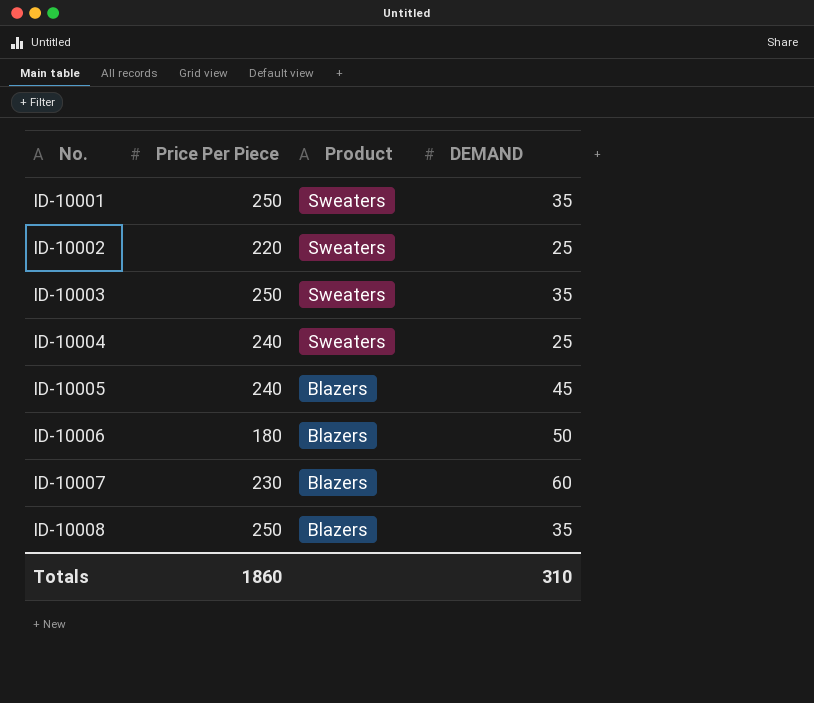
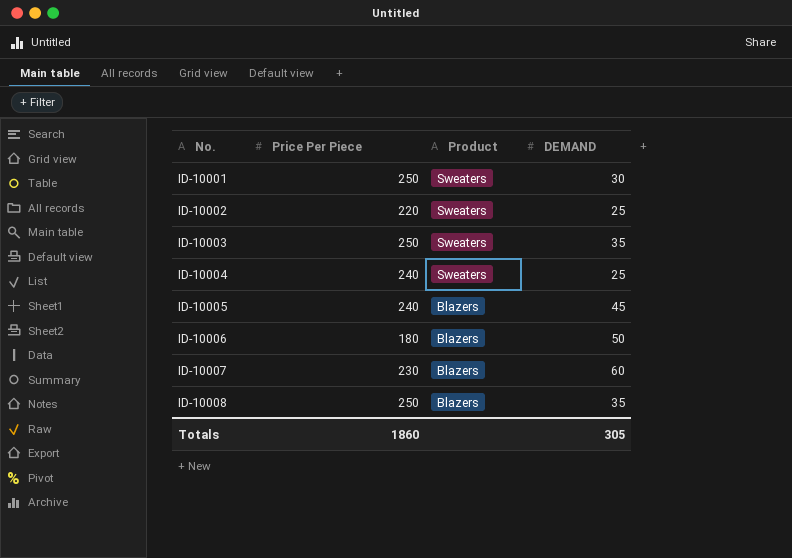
ID-10001 | DEMAND: 35 -> 30
Totals | DEMAND: 310 -> 305

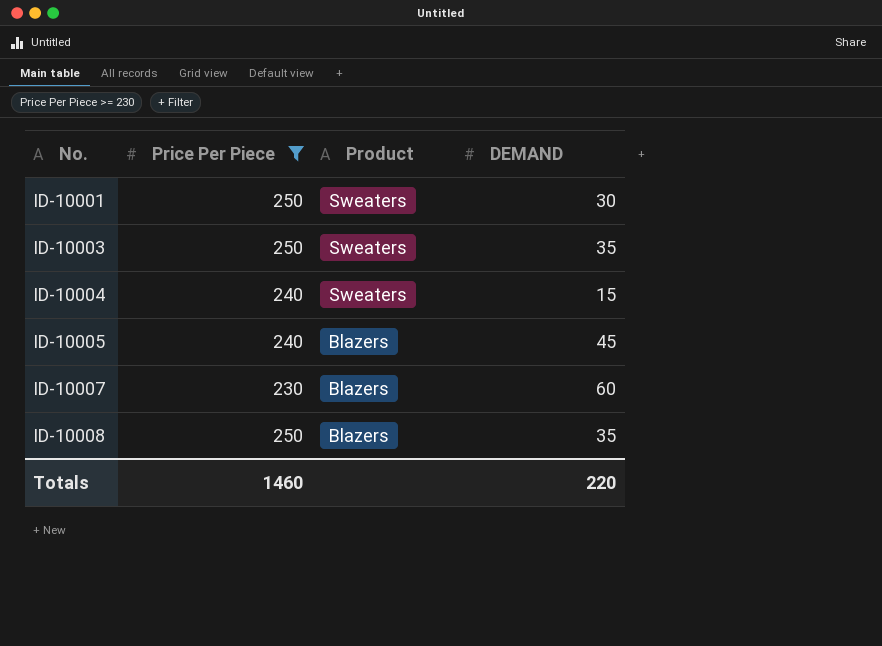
filter: none -> Price Per Piece >= 230
ID-10004 | DEMAND: 25 -> 15
Totals | Price Per Piece: 1860 -> 1460
Totals | DEMAND: 305 -> 220

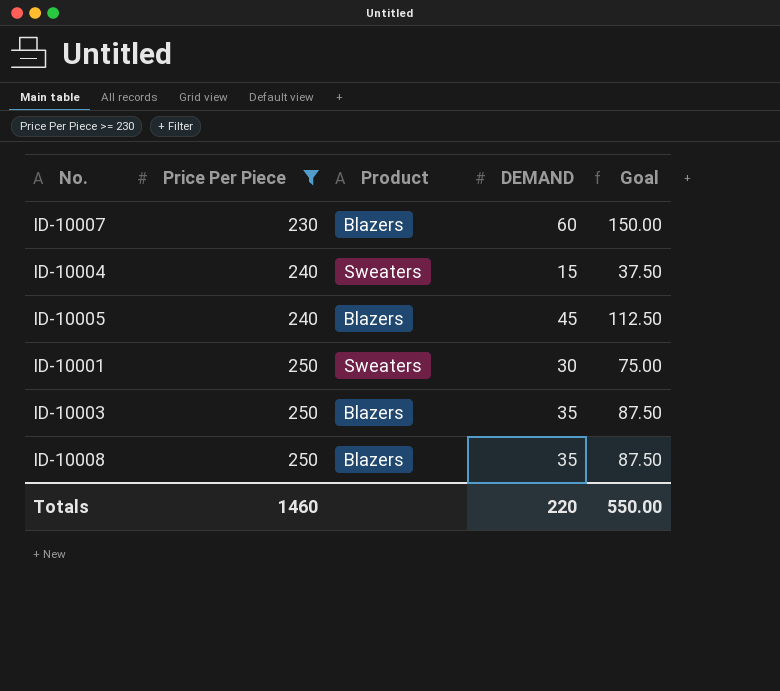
row order: No. ascending -> Price Per Piece ascending
column Goal | formula: none -> [DEMAND] * 2.5
ID-10003 | Product: Sweaters -> Blazers

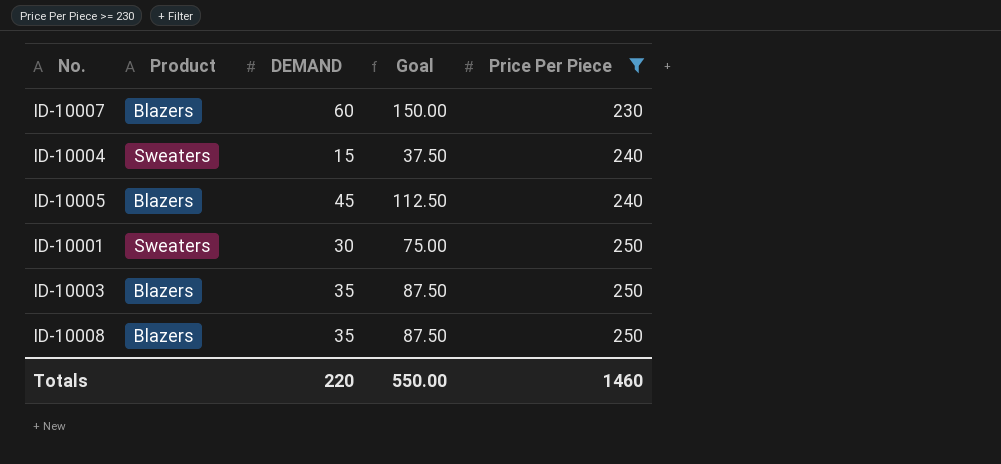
column Price Per Piece | position: 2 -> 5

